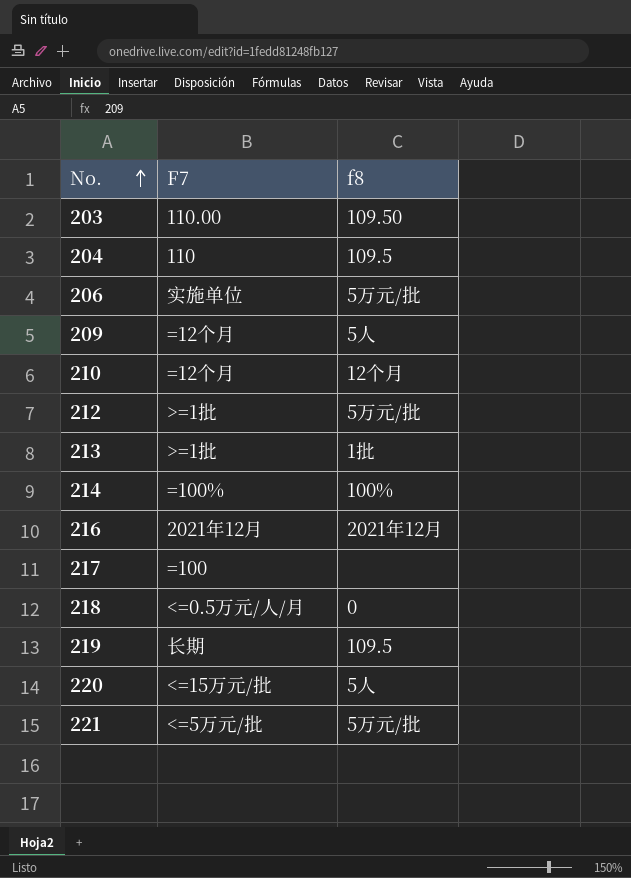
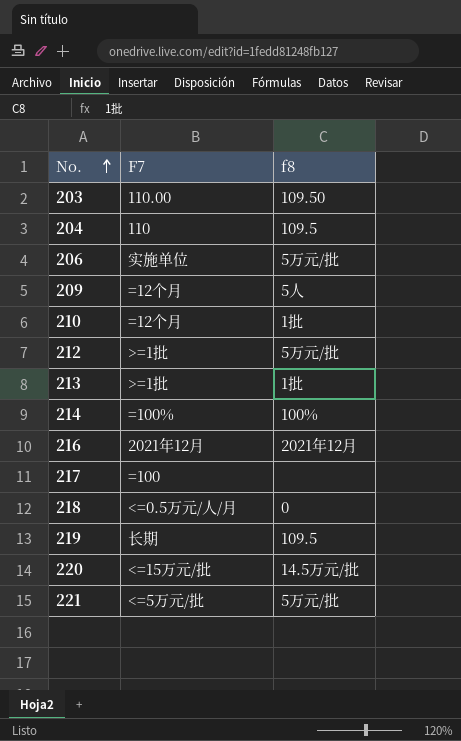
210 | f8: 12个月 -> 1批
220 | f8: 5人 -> 14.5万元/批

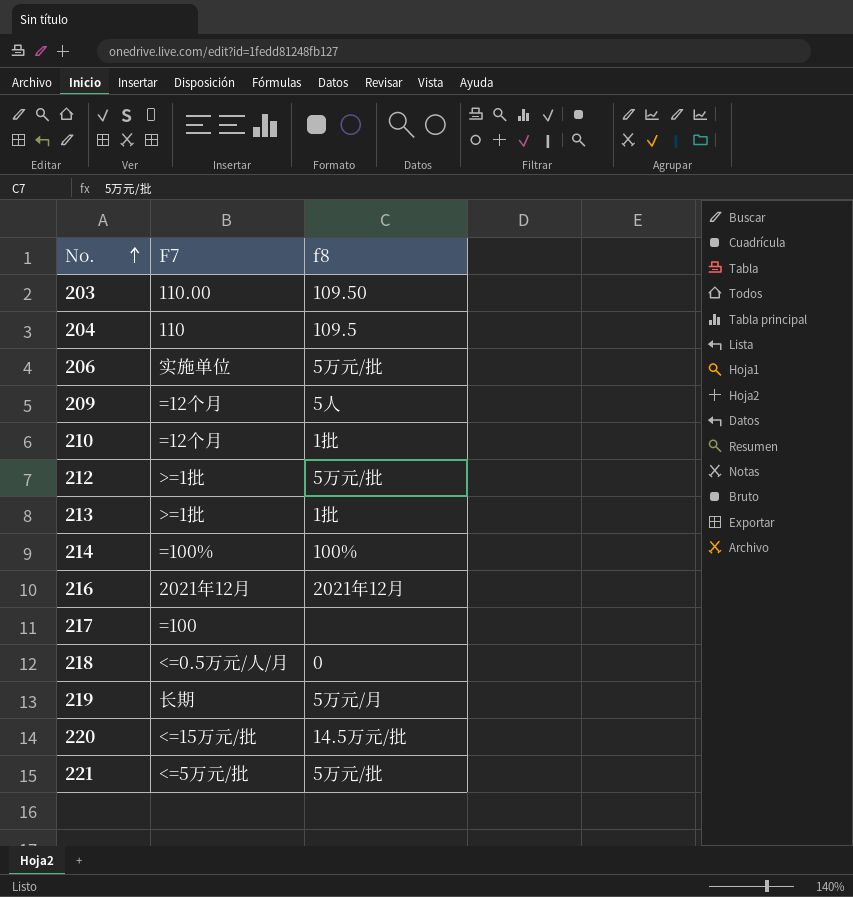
219 | f8: 109.5 -> 5万元/月

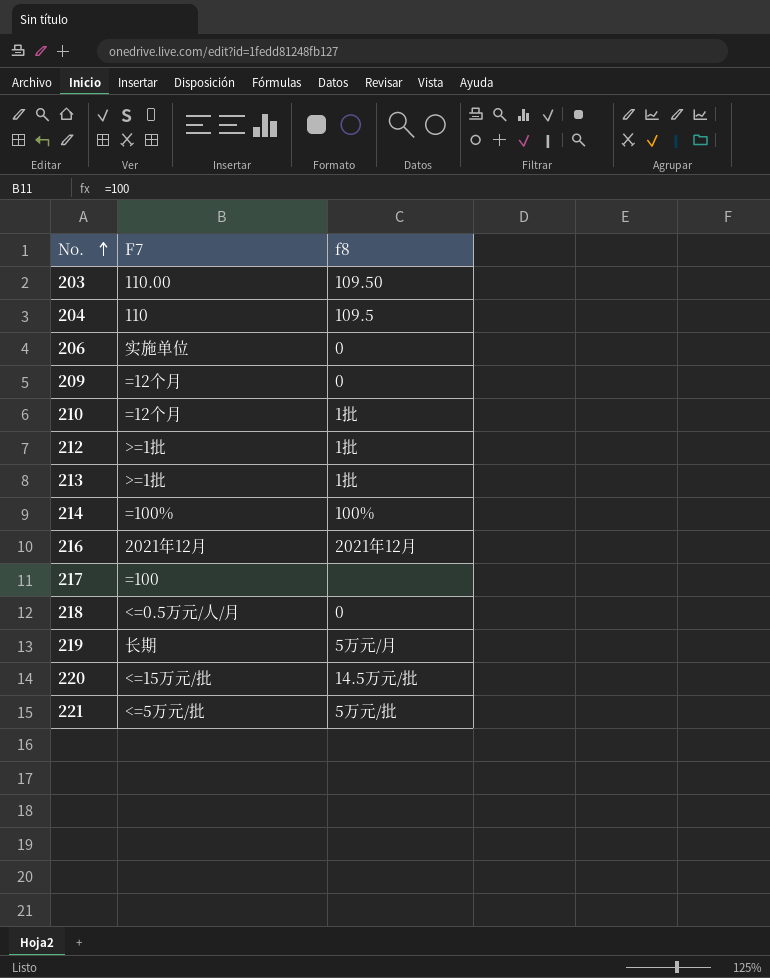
206 | f8: 5万元/批 -> 0
209 | f8: 5人 -> 0
212 | f8: 5万元/批 -> 1批

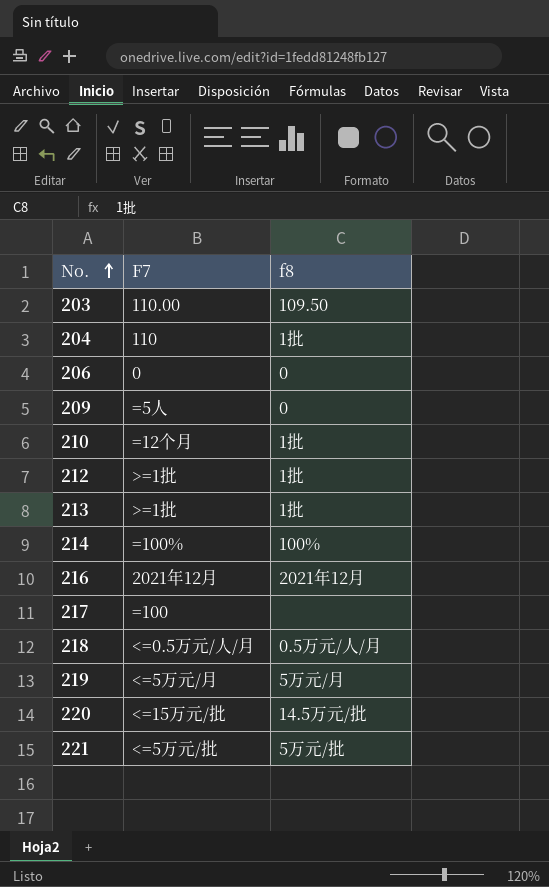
204 | f8: 109.5 -> 1批
206 | F7: 实施单位 -> 0
209 | F7: =12个月 -> =5人
218 | f8: 0 -> 0.5万元/人/月
219 | F7: 长期 -> <=5万元/月

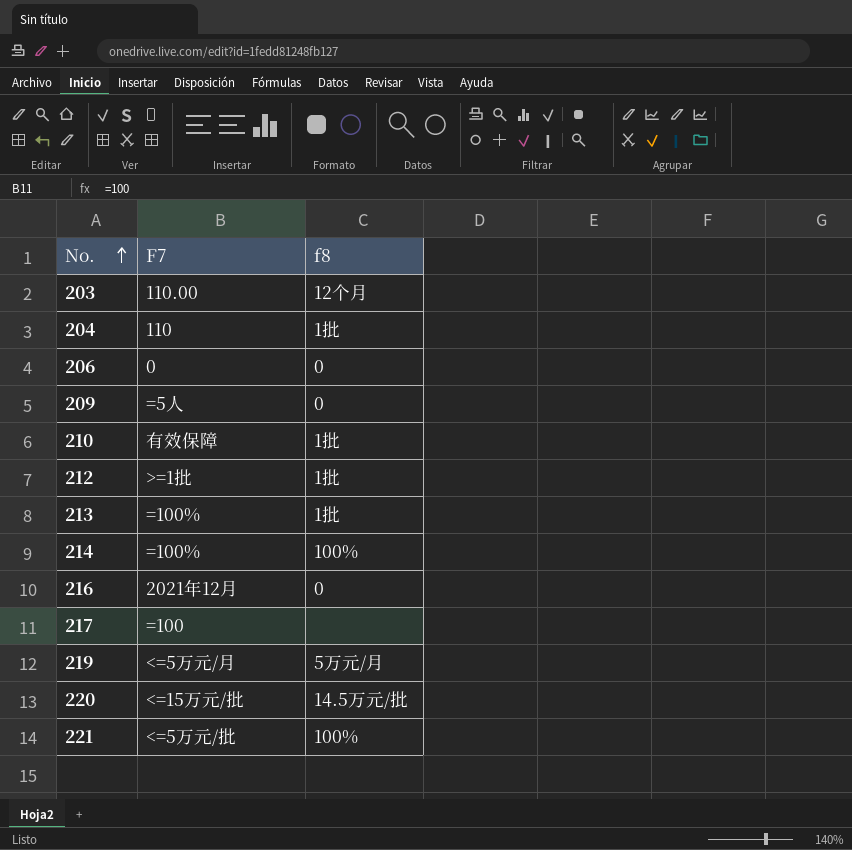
row 218: <=0.5万元/人/月 | 0.5万元/人/月 -> none
203 | f8: 109.50 -> 12个月
210 | F7: =12个月 -> 有效保障
213 | F7: >=1批 -> =100%
216 | f8: 2021年12月 -> 0
221 | f8: 5万元/批 -> 100%

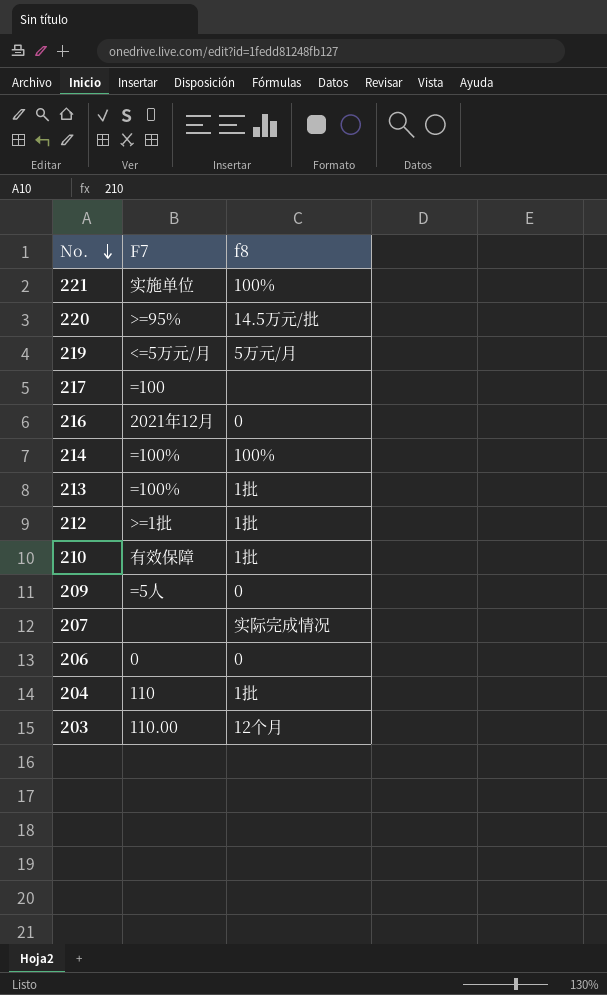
row order: No. ascending -> No. descending
221 | F7: <=5万元/批 -> 实施单位
220 | F7: <=15万元/批 -> >=95%
row 207: none -> none | 实际完成情况

